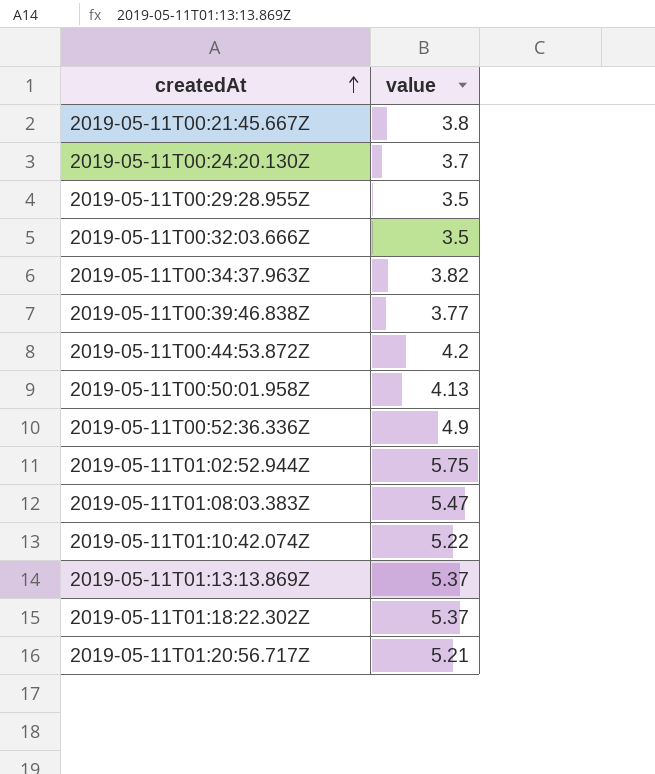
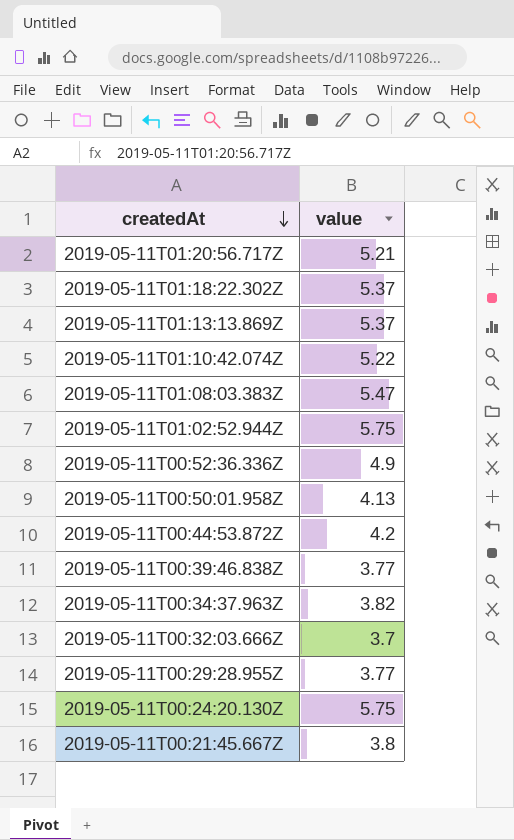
row order: createdAt ascending -> createdAt descending
2019-05-11T00:32:03.666Z | value: 3.5 -> 3.7
2019-05-11T00:29:28.955Z | value: 3.5 -> 3.77
2019-05-11T00:24:20.130Z | value: 3.7 -> 5.75

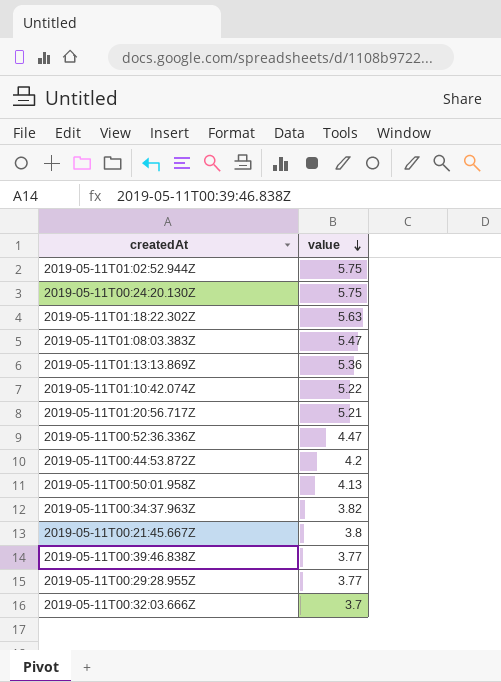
row order: createdAt descending -> value descending
2019-05-11T01:18:22.302Z | value: 5.37 -> 5.63
2019-05-11T01:13:13.869Z | value: 5.37 -> 5.36
2019-05-11T00:52:36.336Z | value: 4.9 -> 4.47

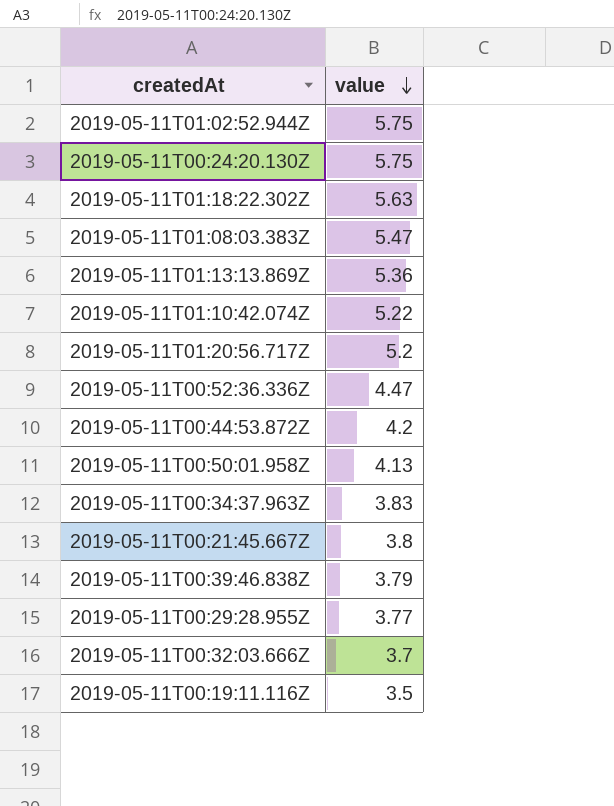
2019-05-11T01:20:56.717Z | value: 5.21 -> 5.2
2019-05-11T00:34:37.963Z | value: 3.82 -> 3.83
2019-05-11T00:39:46.838Z | value: 3.77 -> 3.79
row 2019-05-11T00:19:11.116Z: none -> 3.5

